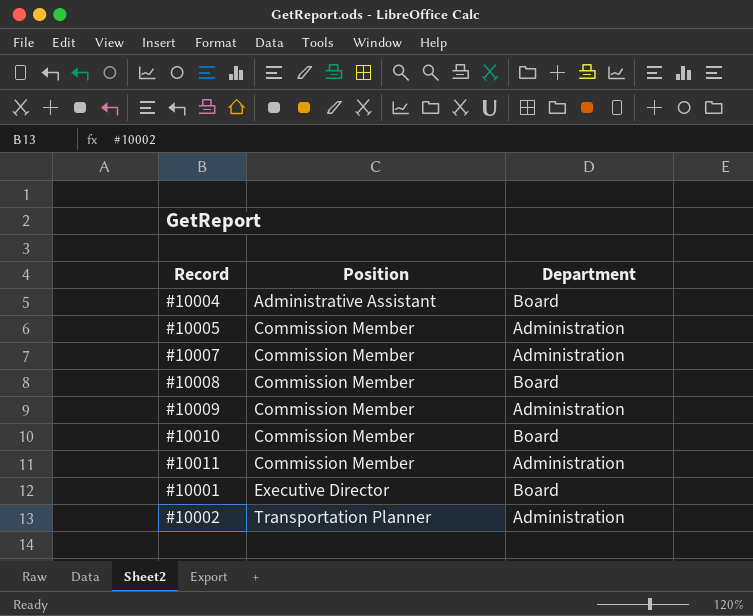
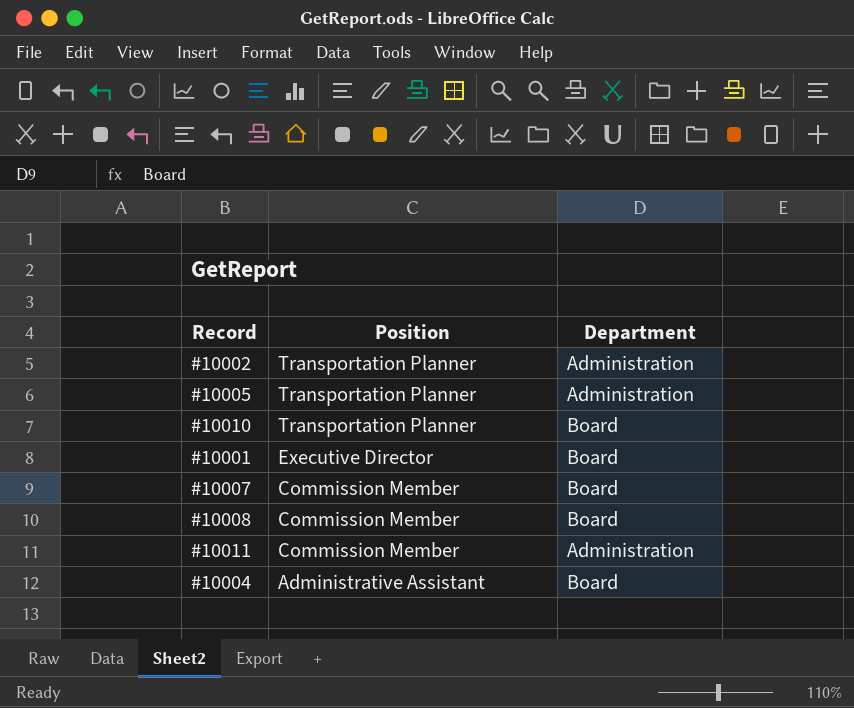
row order: Position ascending -> Position descending
row #10009: Commission Member | Administration -> none
#10005 | Position: Commission Member -> Transportation Planner
#10010 | Position: Commission Member -> Transportation Planner
#10007 | Department: Administration -> Board

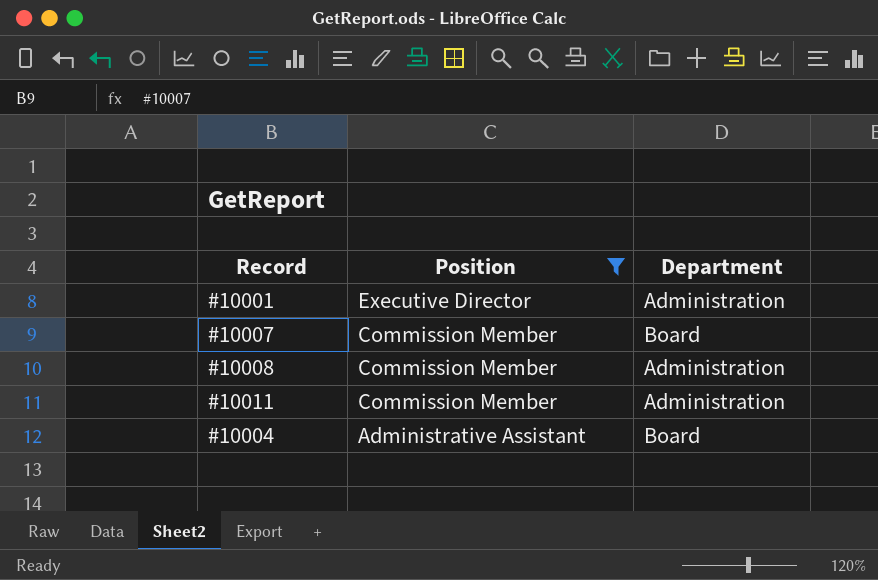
filter: none -> Position != Transportation Planner
#10001 | Department: Board -> Administration
#10008 | Department: Board -> Administration

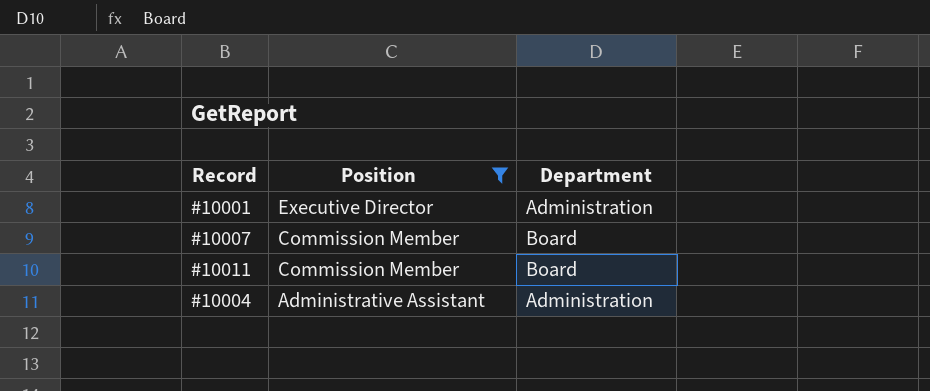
row #10008: Commission Member | Administration -> none
#10011 | Department: Administration -> Board
#10004 | Department: Board -> Administration

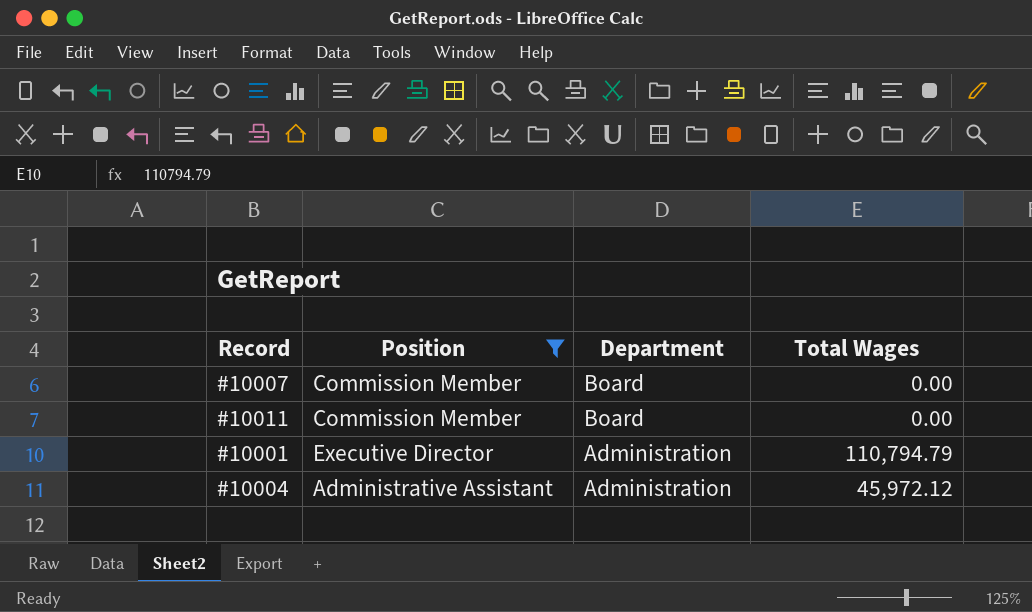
row order: Position descending -> Department descending
column Total Wages | position: none -> 4

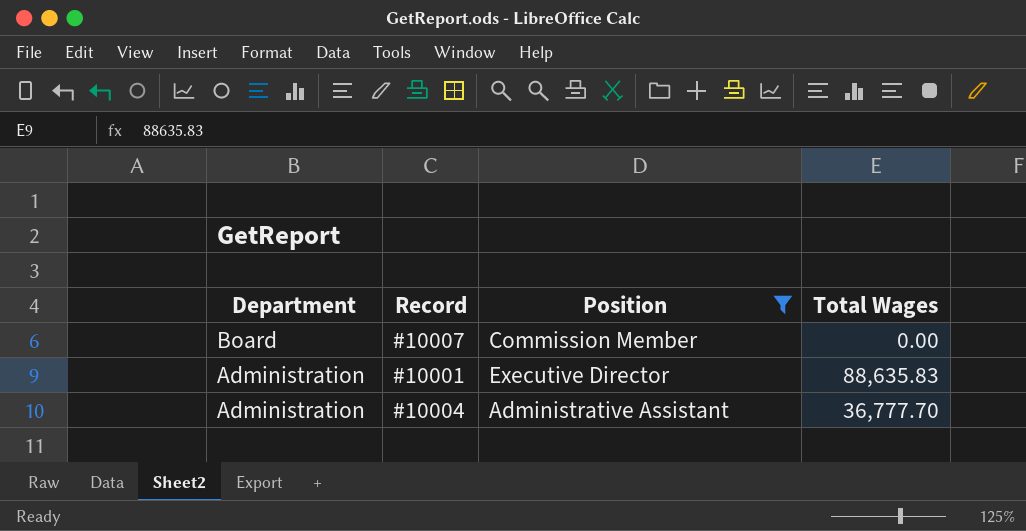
column Department | position: 3 -> 1
row #10011: Commission Member | Board | 0.00 -> none
#10001 | Total Wages: 110,794.79 -> 88,635.83
#10004 | Total Wages: 45,972.12 -> 36,777.70

